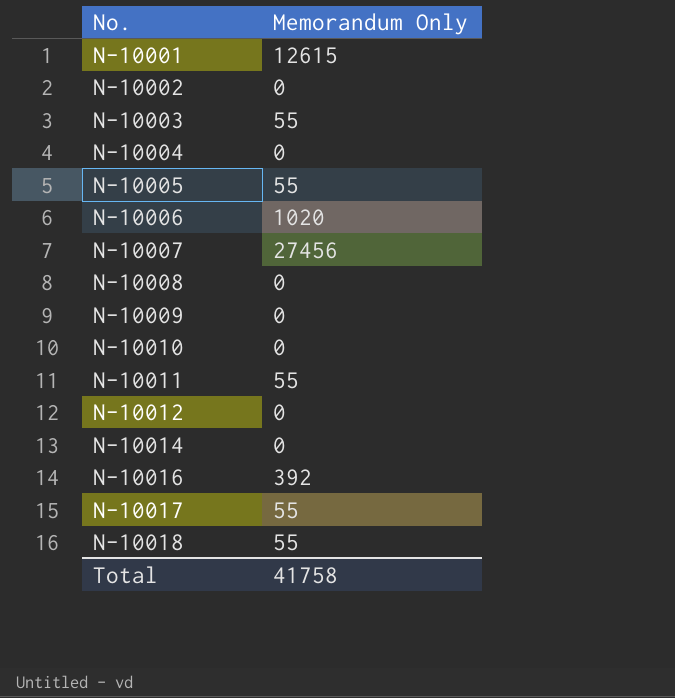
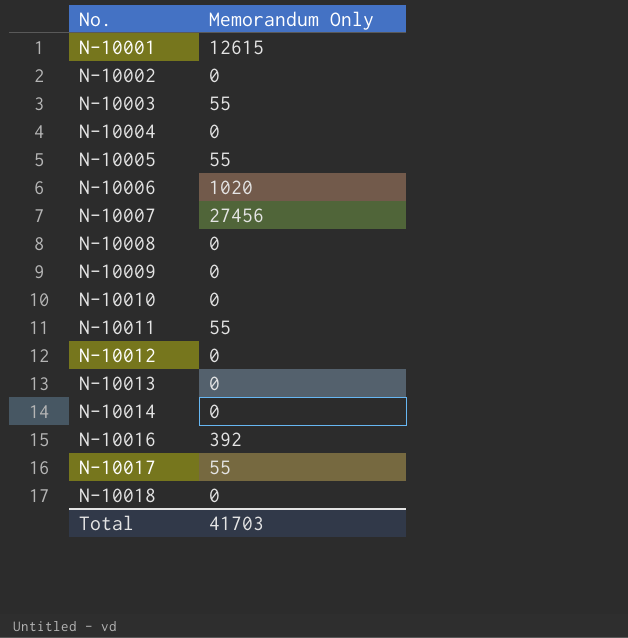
row N-10013: none -> 0
N-10018 | Memorandum Only: 55 -> 0
Total | Memorandum Only: 41758 -> 41703

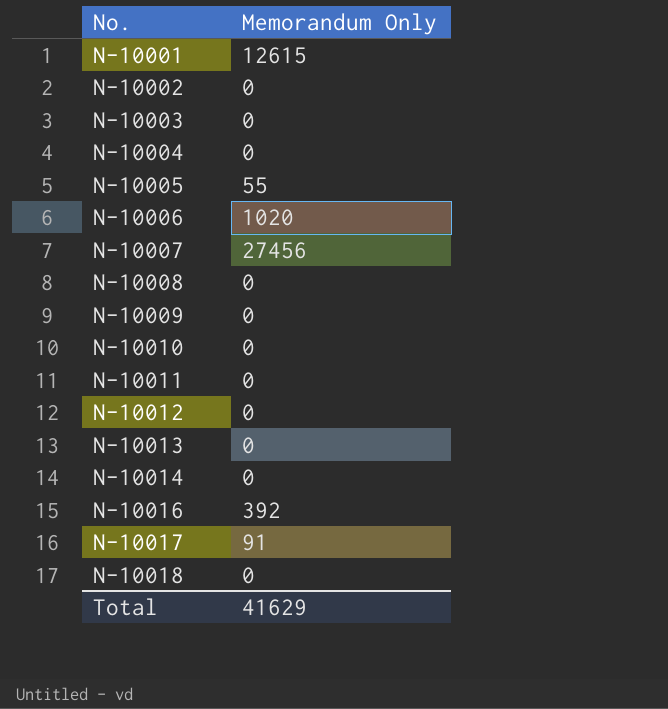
N-10003 | Memorandum Only: 55 -> 0
N-10011 | Memorandum Only: 55 -> 0
N-10017 | Memorandum Only: 55 -> 91
Total | Memorandum Only: 41703 -> 41629

